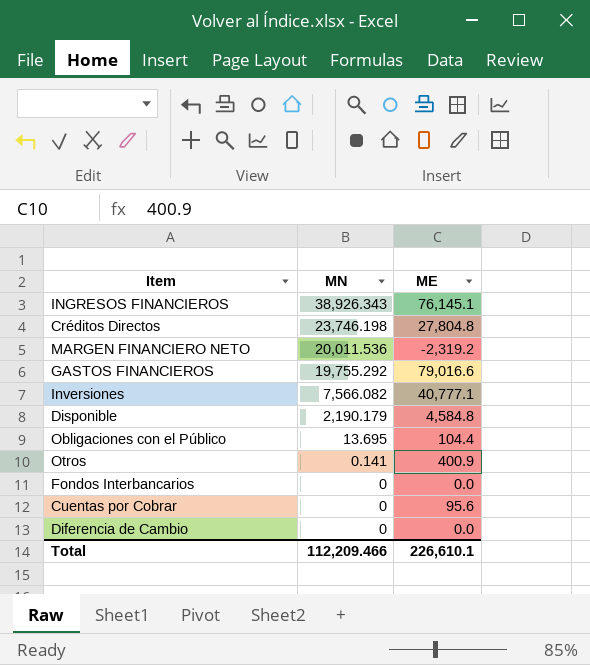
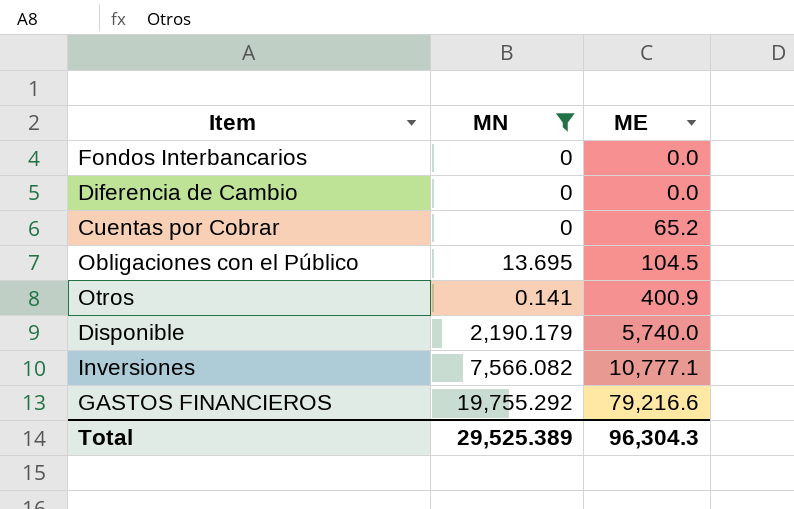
filter: none -> MN <= 19,755.292
row order: MN descending -> ME ascending
Cuentas por Cobrar | ME: 95.6 -> 65.2
Obligaciones con el Público | ME: 104.4 -> 104.5
Disponible | ME: 4,584.8 -> 5,740.0
Inversiones | ME: 40,777.1 -> 10,777.1
GASTOS FINANCIEROS | ME: 79,016.6 -> 79,216.6
Total | MN: 112,209.466 -> 29,525.389
Total | ME: 226,610.1 -> 96,304.3

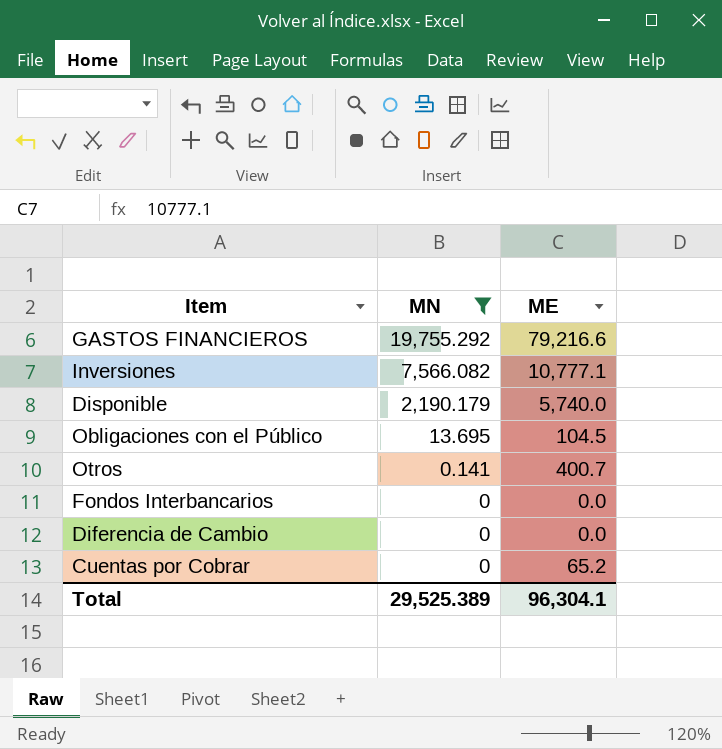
row order: ME ascending -> MN descending
Otros | ME: 400.9 -> 400.7
Total | ME: 96,304.3 -> 96,304.1

